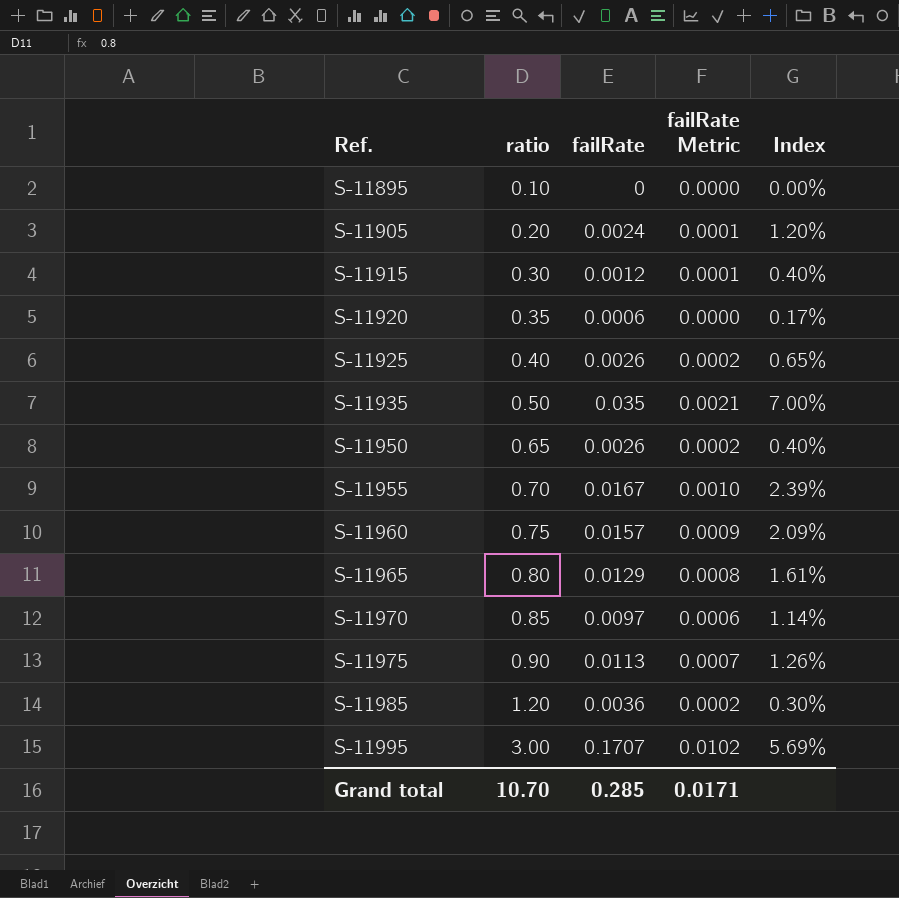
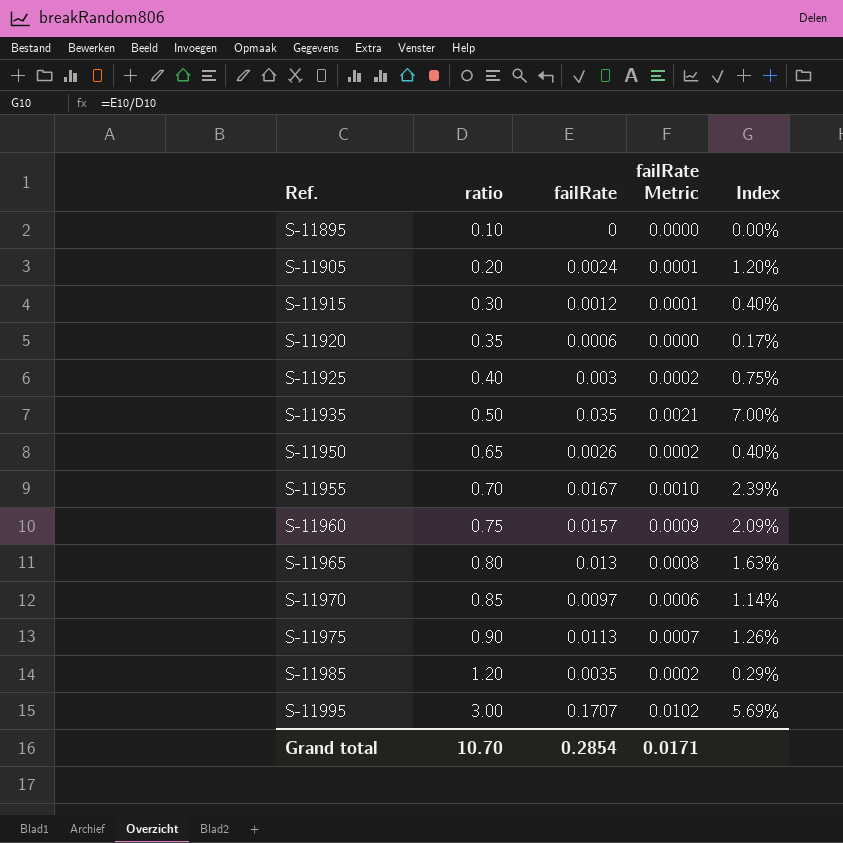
S-11925 | failRate: 0.0026 -> 0.003
S-11925 | Index: 0.65% -> 0.75%
S-11965 | failRate: 0.0129 -> 0.013
S-11965 | Index: 1.61% -> 1.63%
S-11985 | failRate: 0.0036 -> 0.0035
S-11985 | Index: 0.30% -> 0.29%
Grand total | failRate: 0.285 -> 0.2854

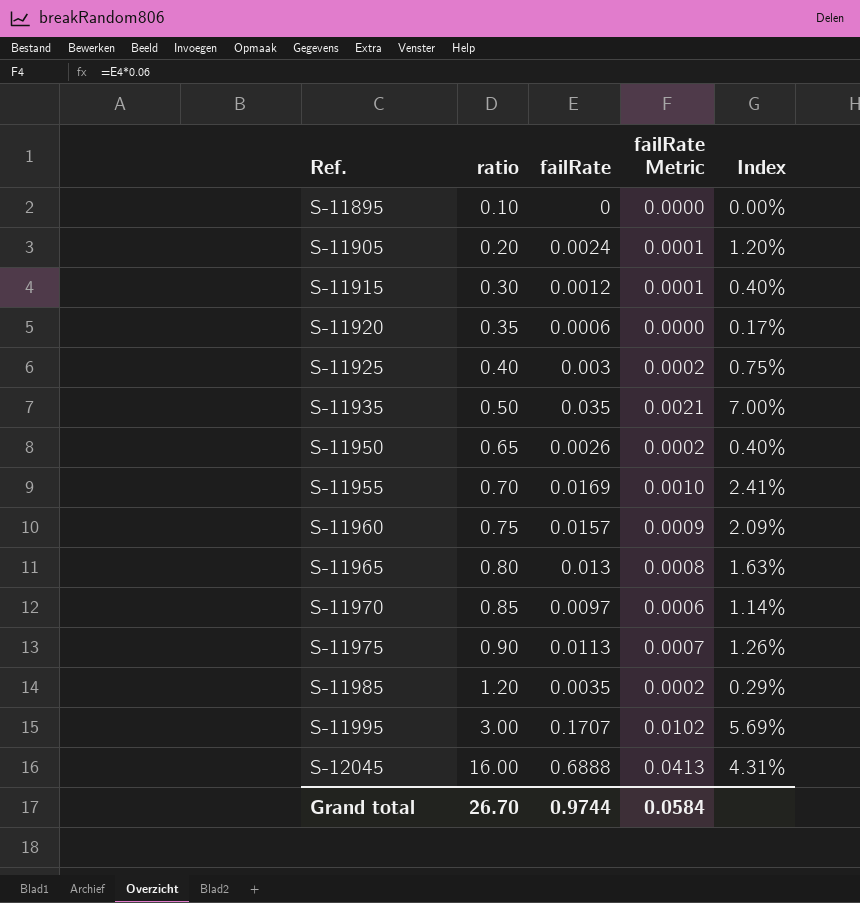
S-11955 | failRate: 0.0167 -> 0.0169
S-11955 | Index: 2.39% -> 2.41%
row S-12045: none -> 16.00 | 0.6888 | 0.0413 | 4.31%
Grand total | ratio: 10.70 -> 26.70
Grand total | failRate: 0.2854 -> 0.9744
Grand total | failRate Metric: 0.0171 -> 0.0584

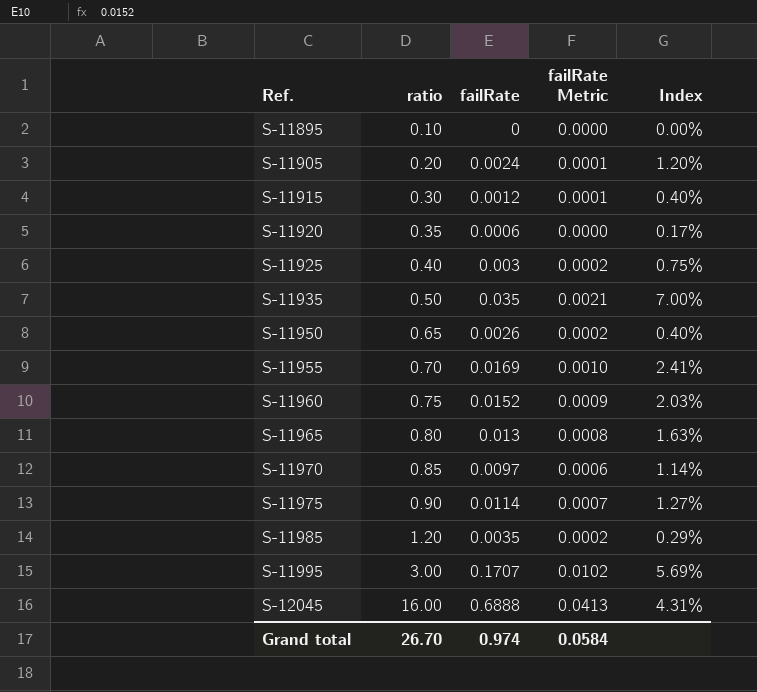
S-11960 | failRate: 0.0157 -> 0.0152
S-11960 | Index: 2.09% -> 2.03%
S-11975 | failRate: 0.0113 -> 0.0114
S-11975 | Index: 1.26% -> 1.27%
Grand total | failRate: 0.9744 -> 0.974

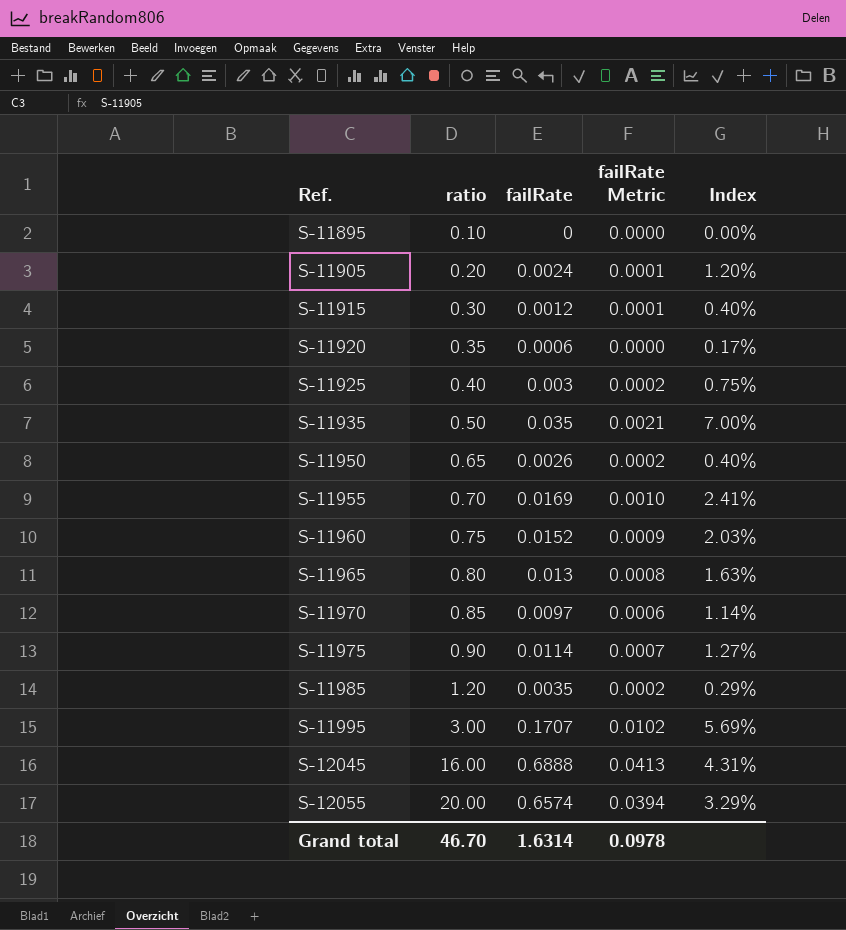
row S-12055: none -> 20.00 | 0.6574 | 0.0394 | 3.29%
Grand total | ratio: 26.70 -> 46.70
Grand total | failRate: 0.974 -> 1.6314
Grand total | failRate Metric: 0.0584 -> 0.0978

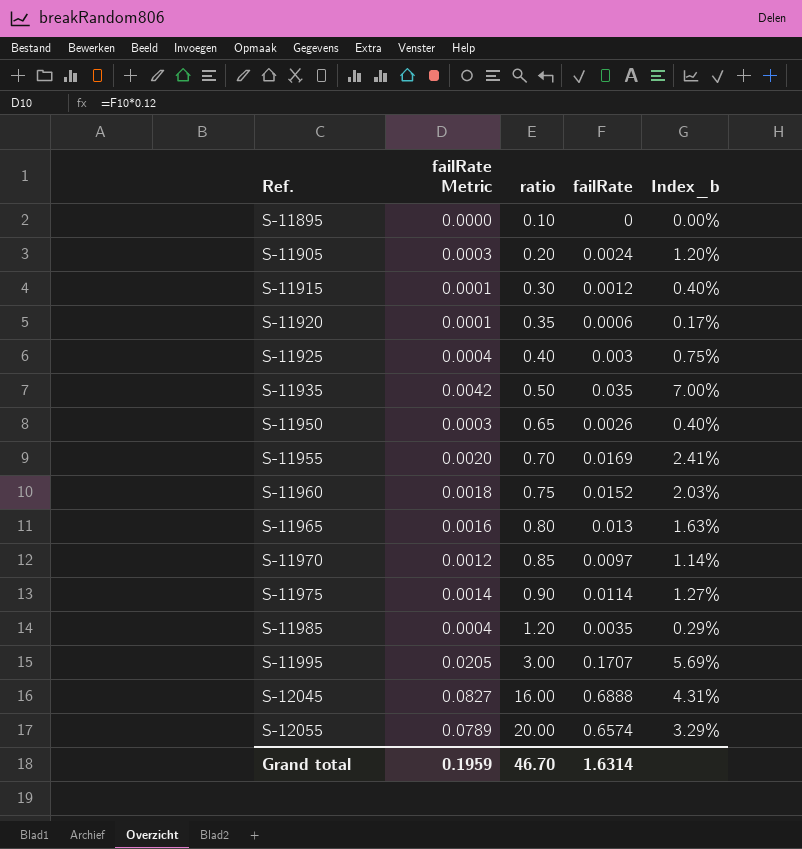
column failRate Metric | formula: [failRate] * 0.06 -> [failRate] * 0.12
column failRate Metric | position: 4 -> 2
column name: Index -> Index_b
Grand total | failRate Metric: 0.0978 -> 0.1959

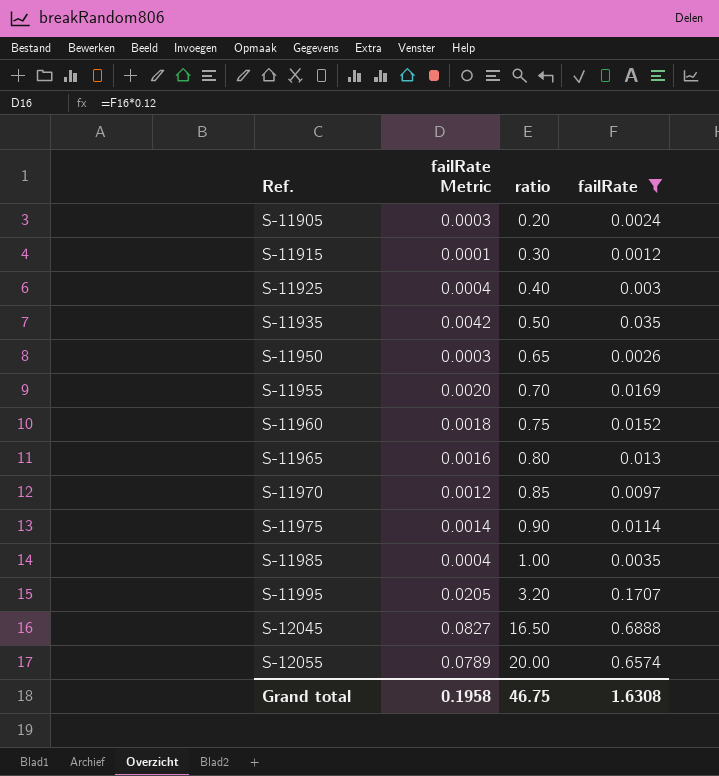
filter: none -> failRate >= 0.0012
column Index_b | formula: [failRate] / [ratio] -> none
S-11985 | ratio: 1.20 -> 1.00
S-11995 | ratio: 3.00 -> 3.20
S-12045 | ratio: 16.00 -> 16.50
Grand total | failRate Metric: 0.1959 -> 0.1958
Grand total | ratio: 46.70 -> 46.75
Grand total | failRate: 1.6314 -> 1.6308

